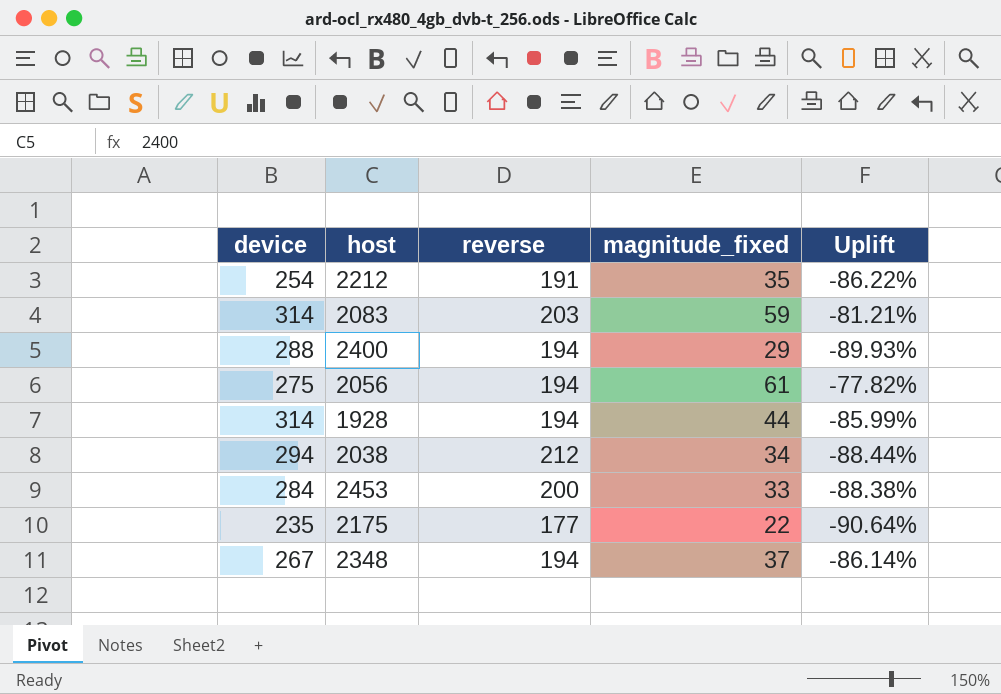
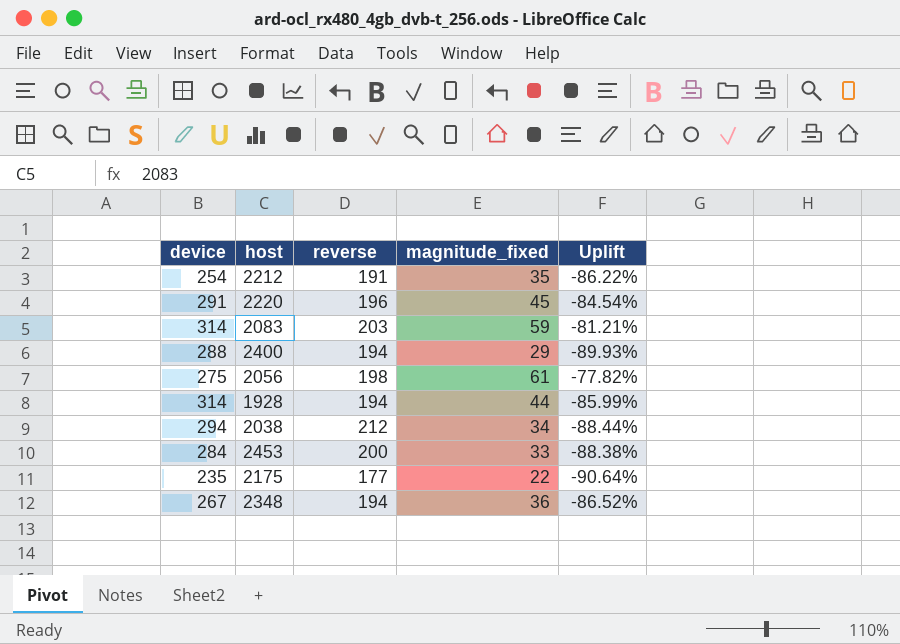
row 2220: none -> 291 | 196 | 45 | -84.54%
2056 | reverse: 194 -> 198
2348 | magnitude_fixed: 37 -> 36
2348 | Uplift: -86.14% -> -86.52%

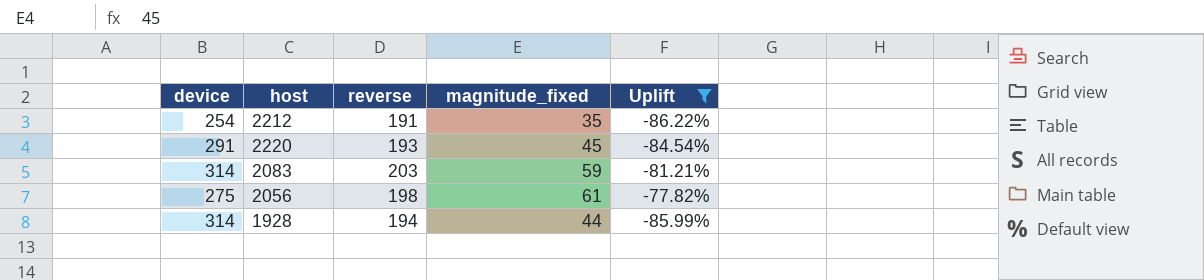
filter: none -> Uplift >= -86.22%
2220 | reverse: 196 -> 193

